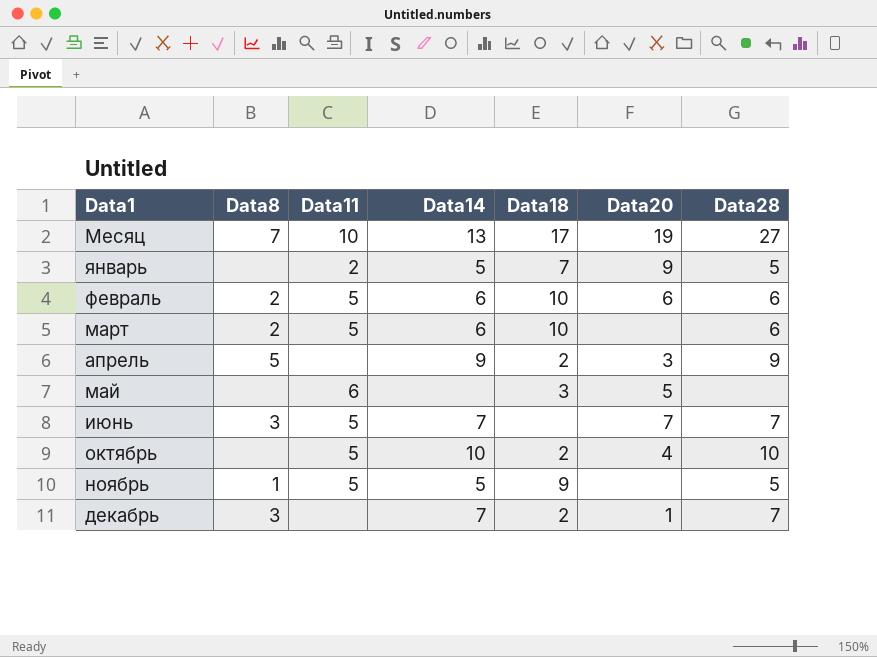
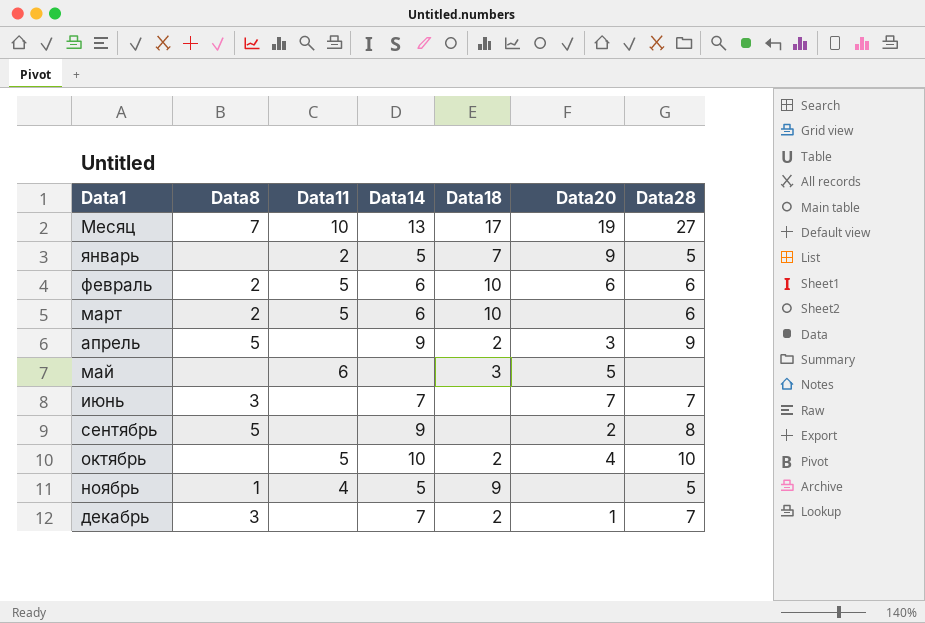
июнь | Data11: 5 -> none
row сентябрь: none -> 5 | none | 9 | none | 2 | 8
ноябрь | Data11: 5 -> 4

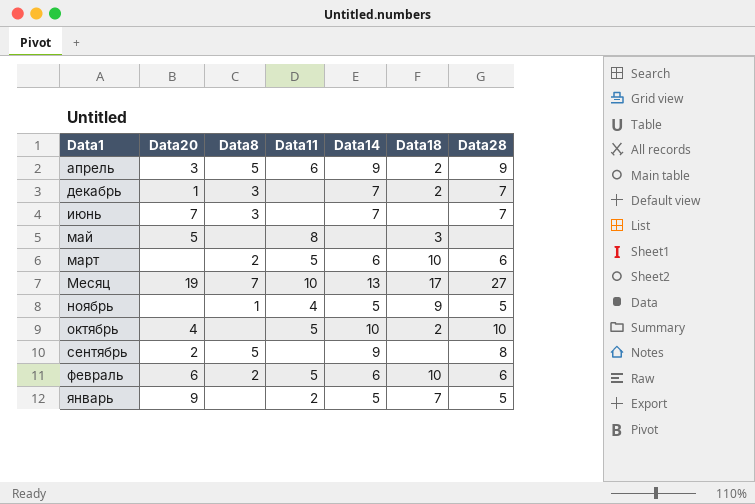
row order: none -> Data1 ascending
column Data20 | position: 6 -> 2
апрель | Data11: none -> 6
май | Data11: 6 -> 8

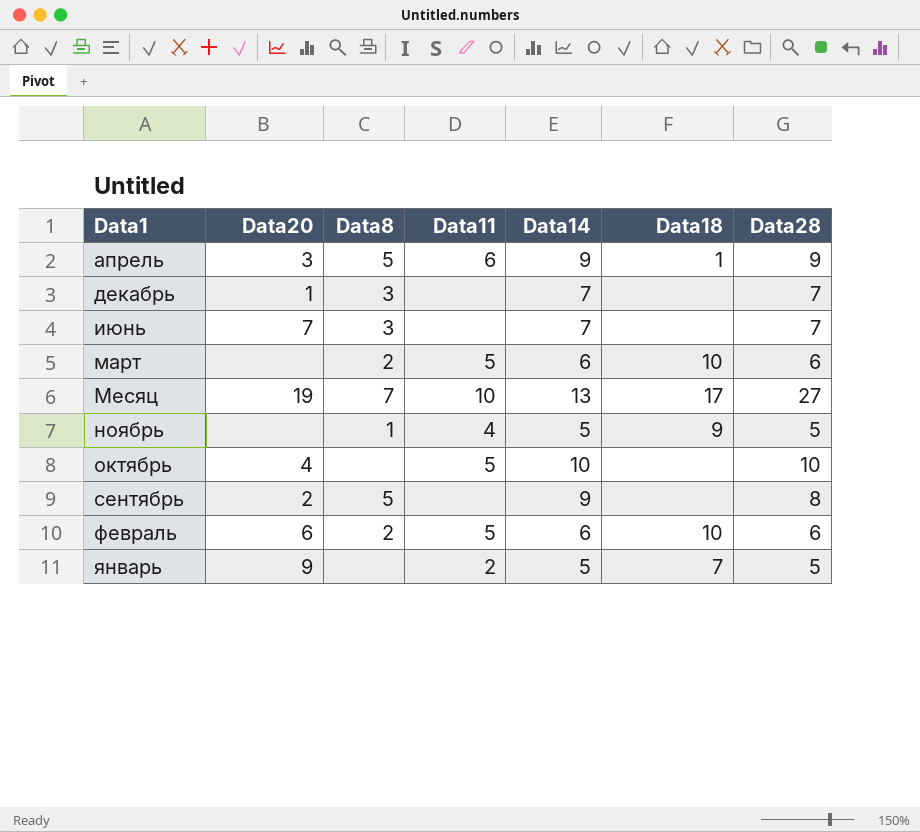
row май: 5 | none | 8 | none | 3 | none -> none
апрель | Data18: 2 -> 1
декабрь | Data18: 2 -> none
октябрь | Data18: 2 -> none

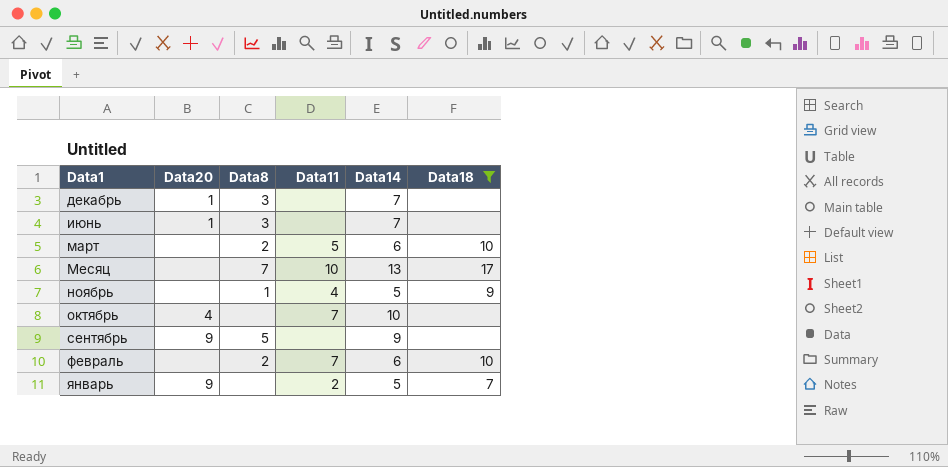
filter: none -> Data18 != 1
column Data28 | position: 7 -> none
июнь | Data20: 7 -> 1
Месяц | Data20: 19 -> none
октябрь | Data11: 5 -> 7
сентябрь | Data20: 2 -> 9
февраль | Data20: 6 -> none
февраль | Data11: 5 -> 7

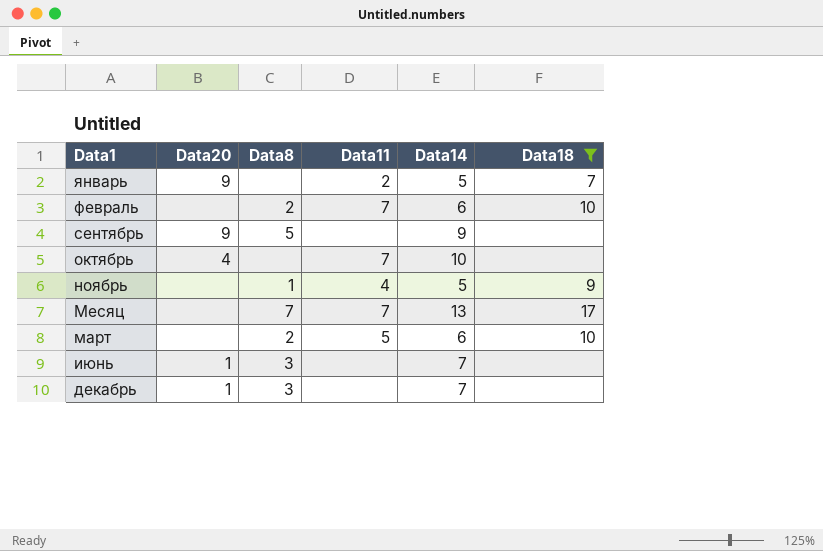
row order: Data1 ascending -> Data1 descending
Месяц | Data11: 10 -> 7

